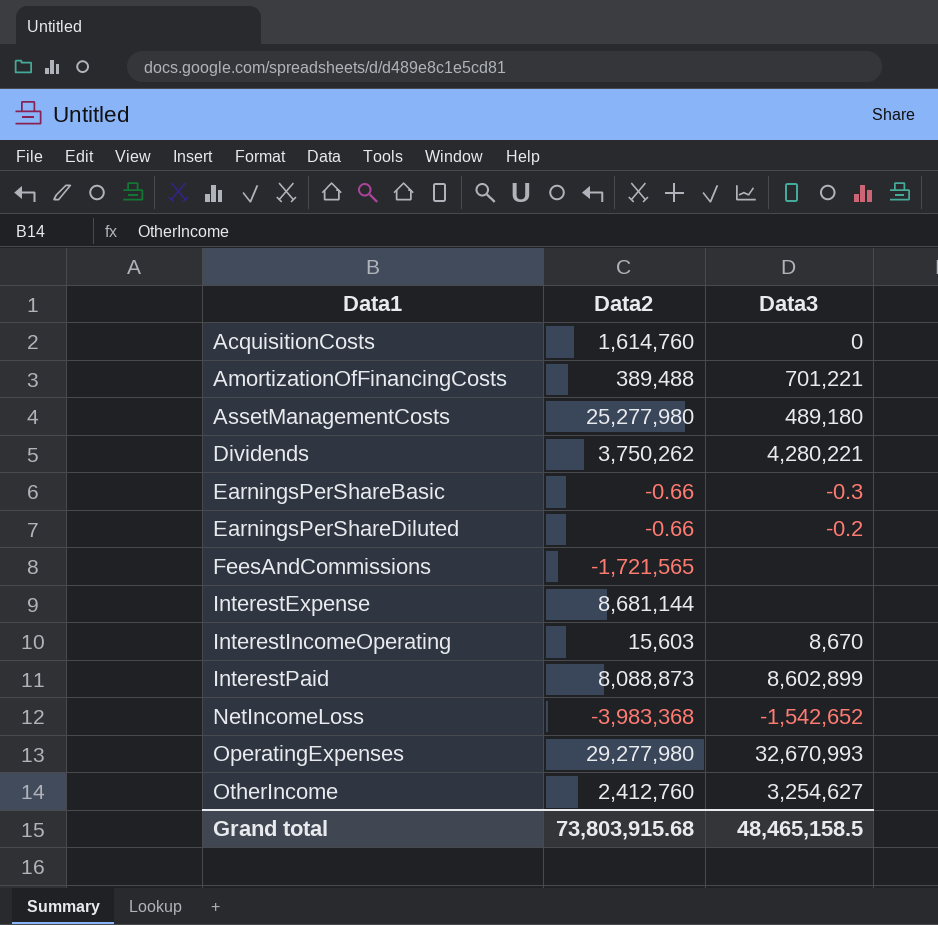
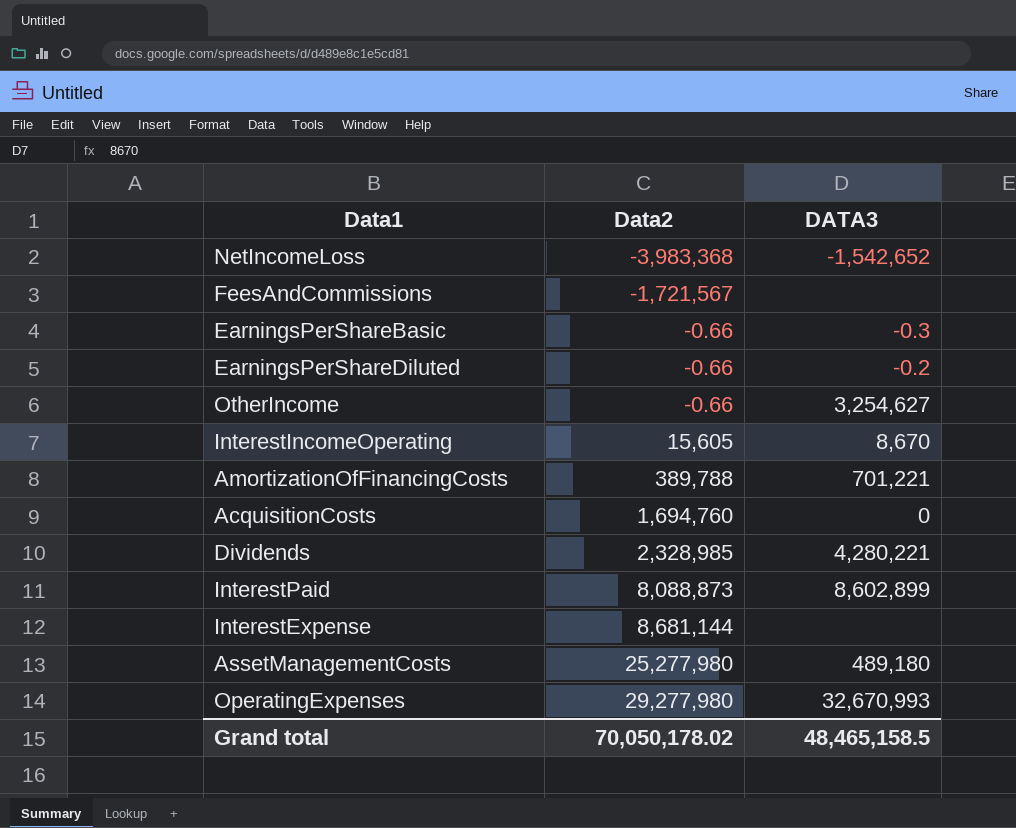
row order: Data1 ascending -> Data2 ascending
column name: Data3 -> DATA3
FeesAndCommissions | Data2: -1,721,565 -> -1,721,567
OtherIncome | Data2: 2,412,760 -> -0.66
InterestIncomeOperating | Data2: 15,603 -> 15,605
AmortizationOfFinancingCosts | Data2: 389,488 -> 389,788
AcquisitionCosts | Data2: 1,614,760 -> 1,694,760
Dividends | Data2: 3,750,262 -> 2,328,985
Grand total | Data2: 73,803,915.68 -> 70,050,178.02

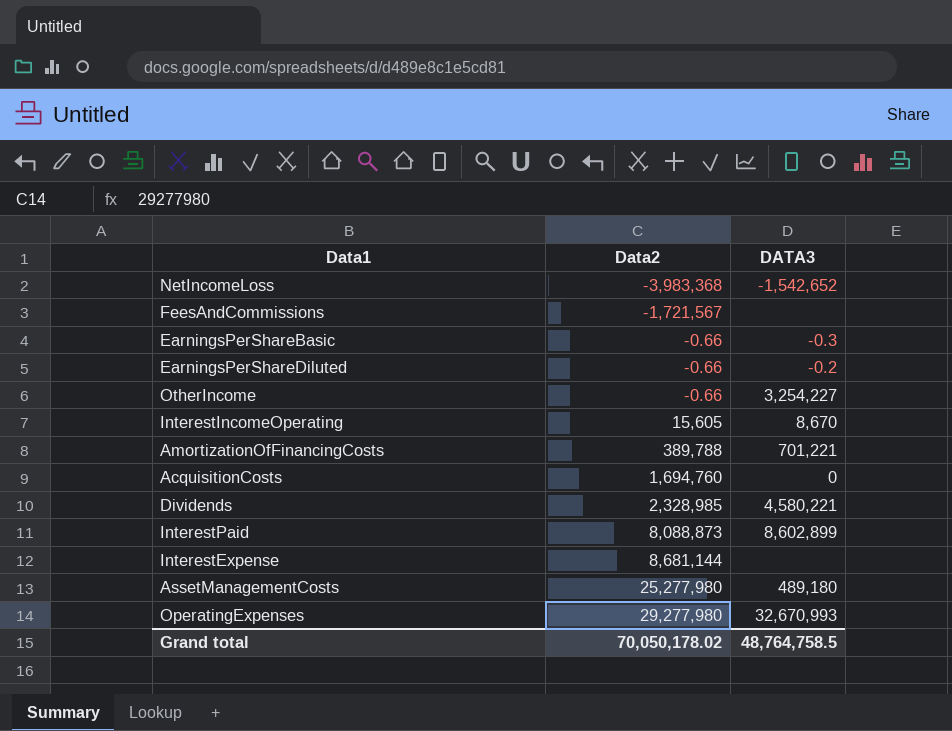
OtherIncome | DATA3: 3,254,627 -> 3,254,227
Dividends | DATA3: 4,280,221 -> 4,580,221
Grand total | DATA3: 48,465,158.5 -> 48,764,758.5

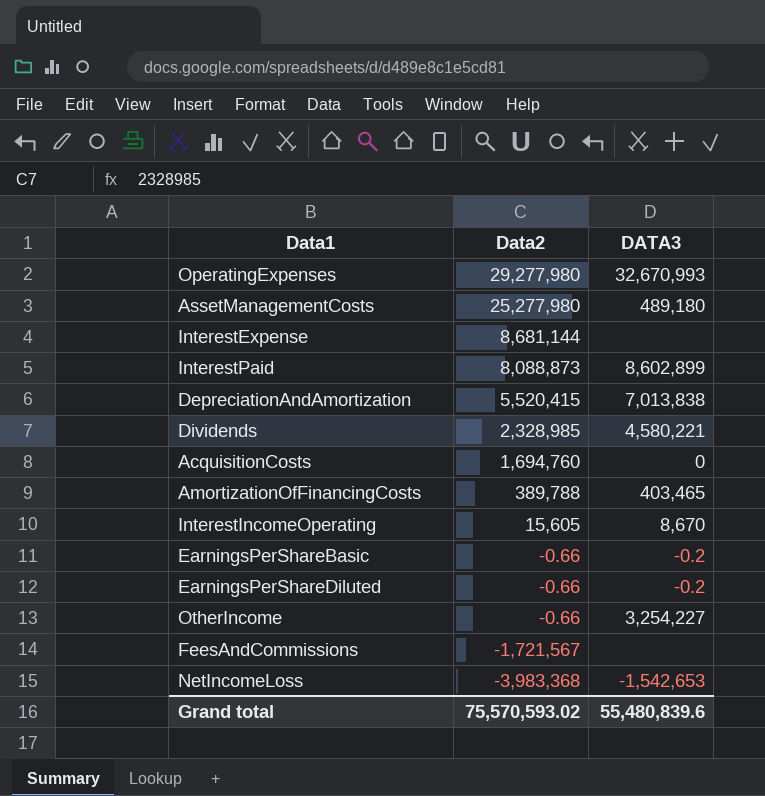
row order: Data2 ascending -> Data2 descending
row DepreciationAndAmortization: none -> 5,520,415 | 7,013,838
AmortizationOfFinancingCosts | DATA3: 701,221 -> 403,465
EarningsPerShareBasic | DATA3: -0.3 -> -0.2
NetIncomeLoss | DATA3: -1,542,652 -> -1,542,653
Grand total | Data2: 70,050,178.02 -> 75,570,593.02
Grand total | DATA3: 48,764,758.5 -> 55,480,839.6

